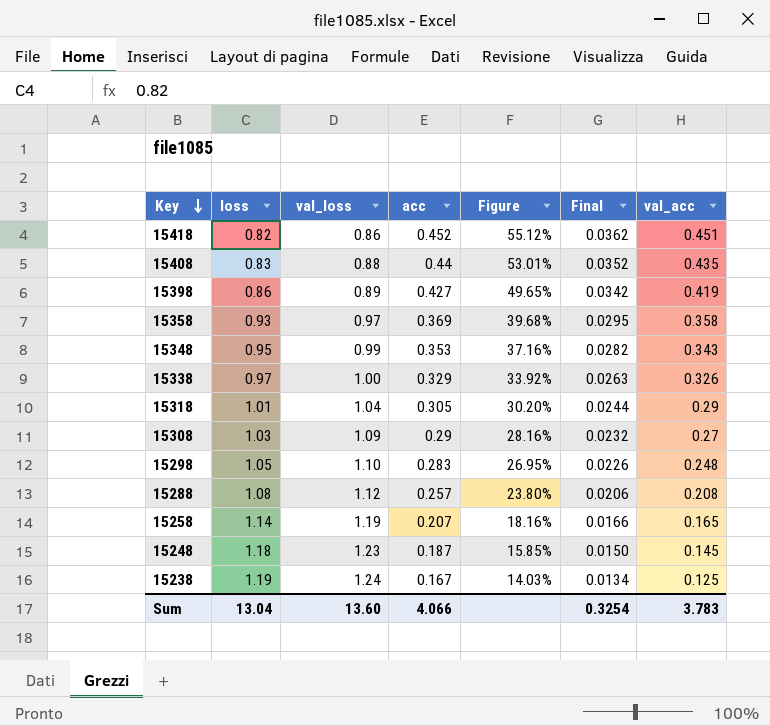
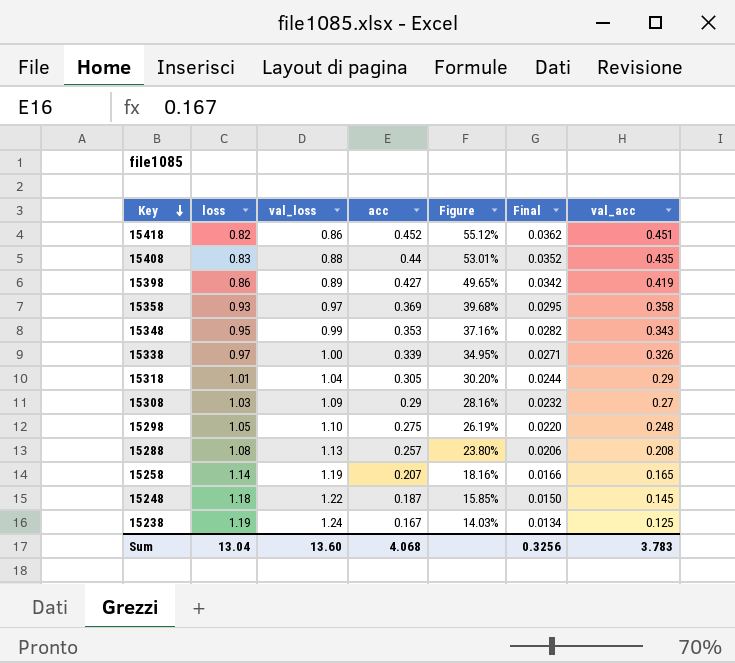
15338 | acc: 0.329 -> 0.339
15338 | Figure: 33.92% -> 34.95%
15338 | Final: 0.0263 -> 0.0271
15298 | acc: 0.283 -> 0.275
15298 | Figure: 26.95% -> 26.19%
15298 | Final: 0.0226 -> 0.0220
15288 | val_loss: 1.12 -> 1.13
15248 | val_loss: 1.23 -> 1.22
Sum | acc: 4.066 -> 4.068
Sum | Final: 0.3254 -> 0.3256

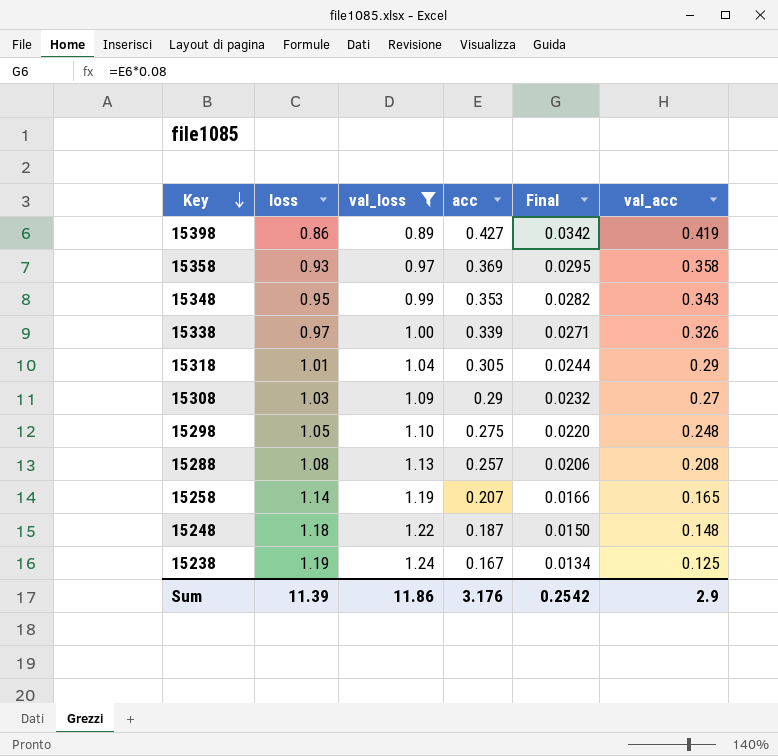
filter: none -> val_loss >= 0.89
column Figure | formula: [acc] / [loss] -> none
15248 | val_acc: 0.145 -> 0.148
Sum | loss: 13.04 -> 11.39
Sum | val_loss: 13.60 -> 11.86
Sum | acc: 4.068 -> 3.176
Sum | Final: 0.3256 -> 0.2542
Sum | val_acc: 3.783 -> 2.9

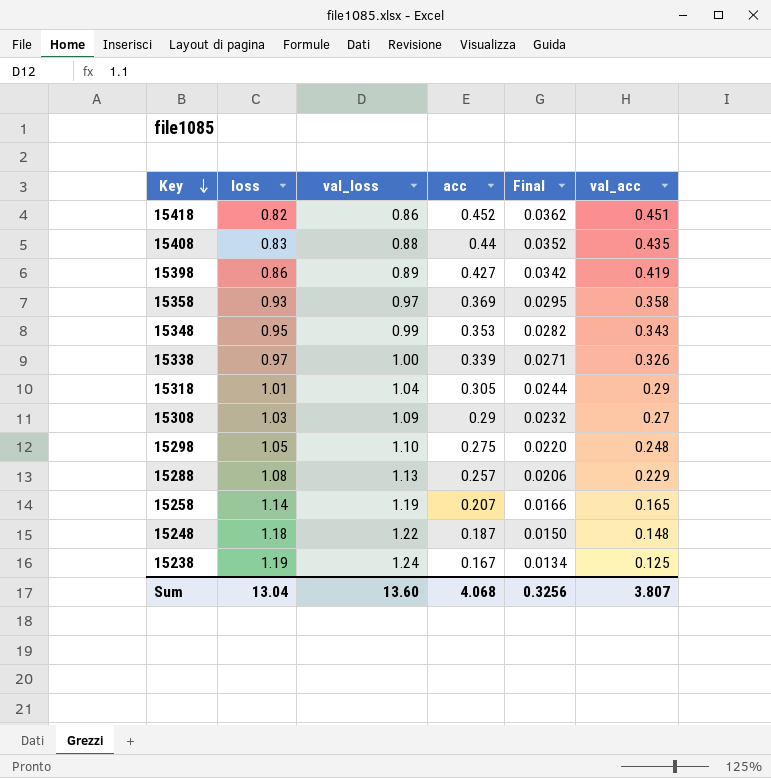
filter: val_loss >= 0.89 -> none
15288 | val_acc: 0.208 -> 0.229
Sum | loss: 11.39 -> 13.04
Sum | val_loss: 11.86 -> 13.60
Sum | acc: 3.176 -> 4.068
Sum | Final: 0.2542 -> 0.3256
Sum | val_acc: 2.9 -> 3.807

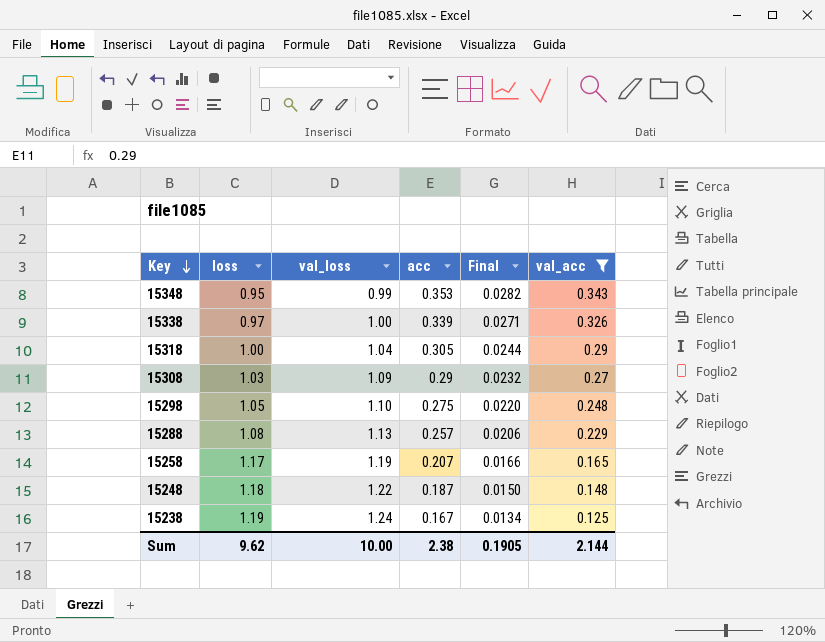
filter: none -> val_acc <= 0.343
15318 | loss: 1.01 -> 1.00
15258 | loss: 1.14 -> 1.17
Sum | loss: 13.04 -> 9.62
Sum | val_loss: 13.60 -> 10.00
Sum | acc: 4.068 -> 2.38
Sum | Final: 0.3256 -> 0.1905
Sum | val_acc: 3.807 -> 2.144

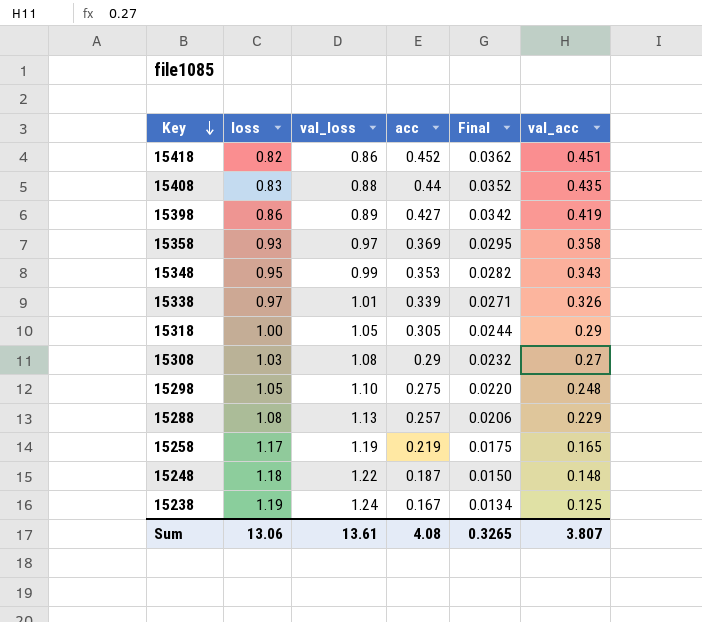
filter: val_acc <= 0.343 -> none
15338 | val_loss: 1.00 -> 1.01
15318 | val_loss: 1.04 -> 1.05
15308 | val_loss: 1.09 -> 1.08
15258 | acc: 0.207 -> 0.219
15258 | Final: 0.0166 -> 0.0175
Sum | loss: 9.62 -> 13.06
Sum | val_loss: 10.00 -> 13.61
Sum | acc: 2.38 -> 4.08
Sum | Final: 0.1905 -> 0.3265
Sum | val_acc: 2.144 -> 3.807

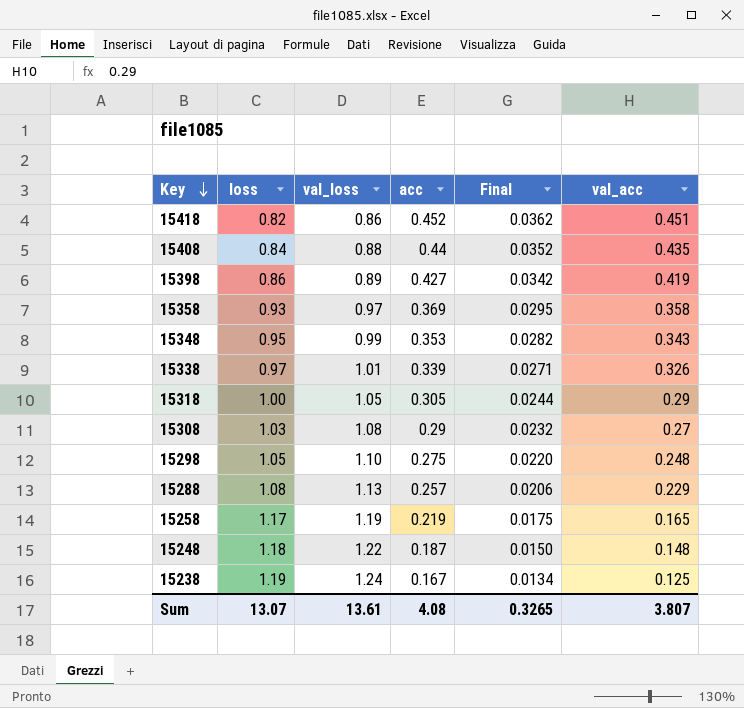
15408 | loss: 0.83 -> 0.84
Sum | loss: 13.06 -> 13.07

